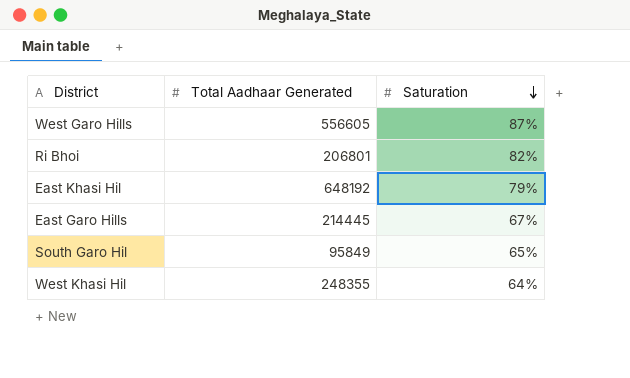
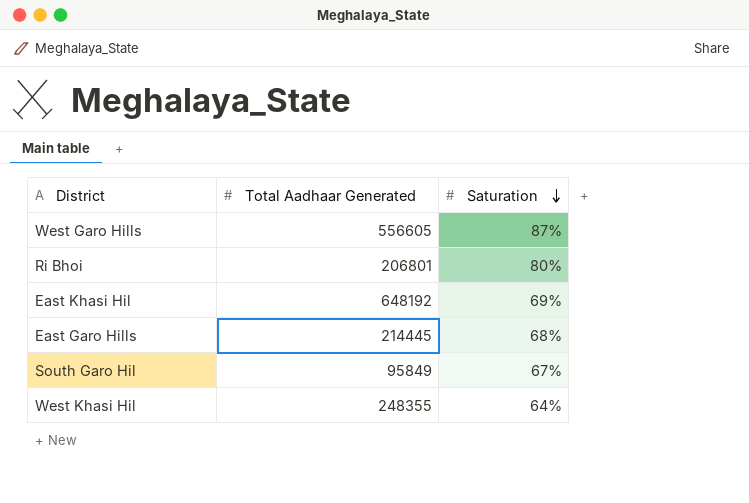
Ri Bhoi | Saturation: 82% -> 80%
East Khasi Hil | Saturation: 79% -> 69%
East Garo Hills | Saturation: 67% -> 68%
South Garo Hil | Saturation: 65% -> 67%

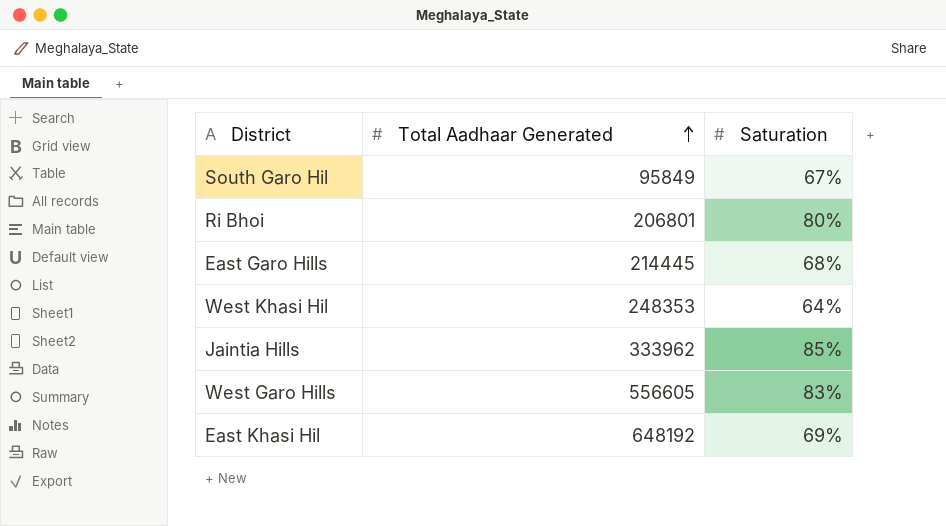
row order: Saturation descending -> Total Aadhaar Generated ascending
West Khasi Hil | Total Aadhaar Generated: 248355 -> 248353
row Jaintia Hills: none -> 333962 | 85%
West Garo Hills | Saturation: 87% -> 83%

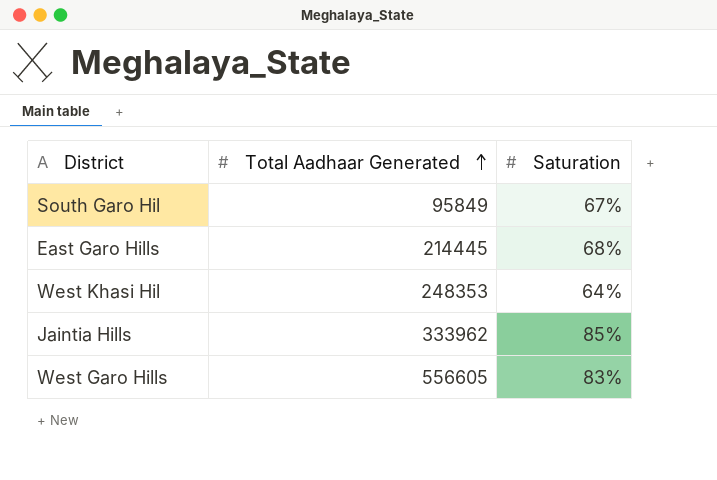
row Ri Bhoi: 206801 | 80% -> none
row East Khasi Hil: 648192 | 69% -> none

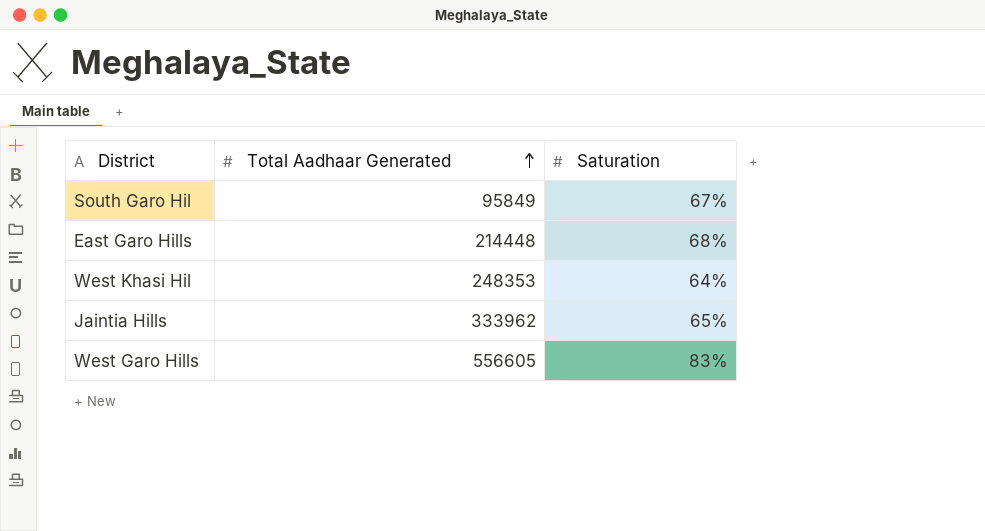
East Garo Hills | Total Aadhaar Generated: 214445 -> 214448
Jaintia Hills | Saturation: 85% -> 65%

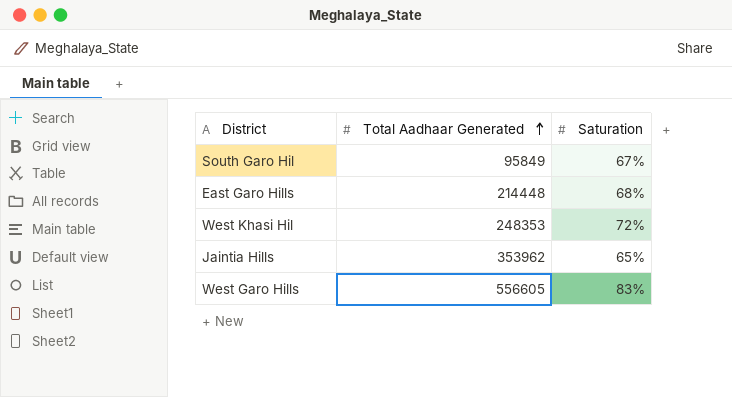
West Khasi Hil | Saturation: 64% -> 72%
Jaintia Hills | Total Aadhaar Generated: 333962 -> 353962

